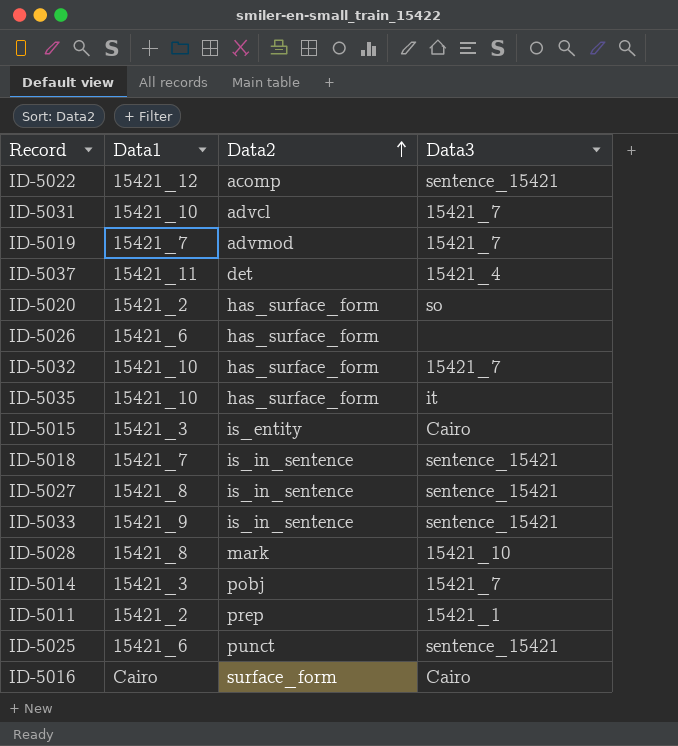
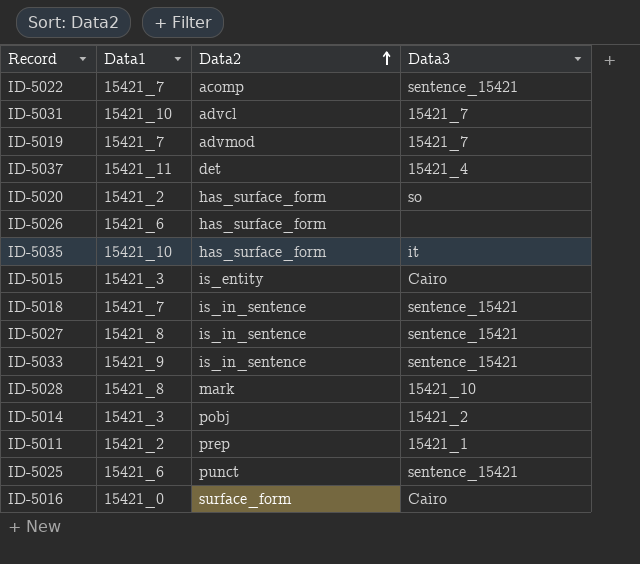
row ID-5032: 15421_10 | has_surface_form | 15421_7 -> none
ID-5022 | Data1: 15421_12 -> 15421_7
ID-5014 | Data3: 15421_7 -> 15421_2
ID-5016 | Data1: Cairo -> 15421_0

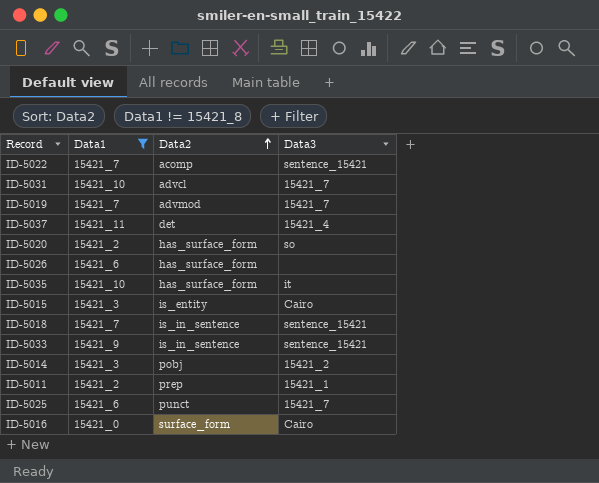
filter: none -> Data1 != 15421_8
ID-5025 | Data3: sentence_15421 -> 15421_7

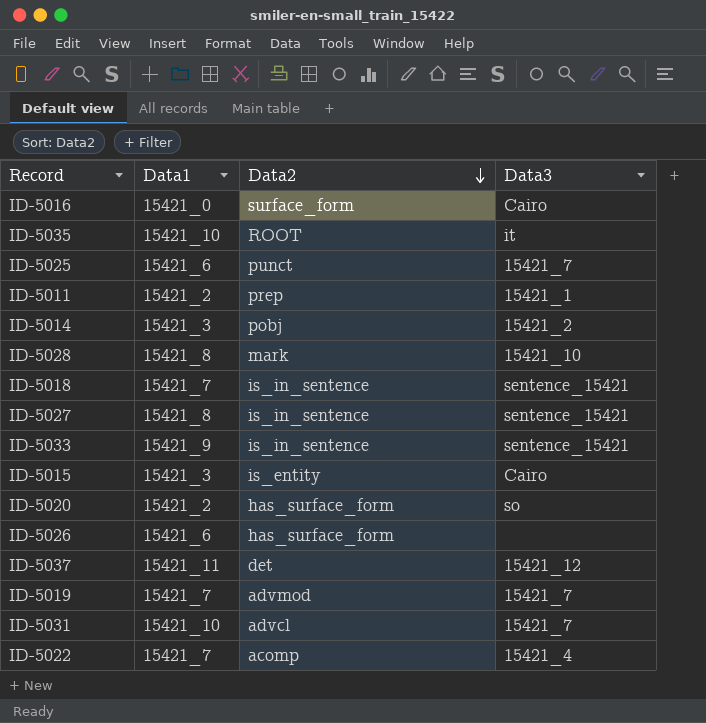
filter: Data1 != 15421_8 -> none
row order: Data2 ascending -> Data2 descending
ID-5035 | Data2: has_surface_form -> ROOT
ID-5037 | Data3: 15421_4 -> 15421_12
ID-5022 | Data3: sentence_15421 -> 15421_4

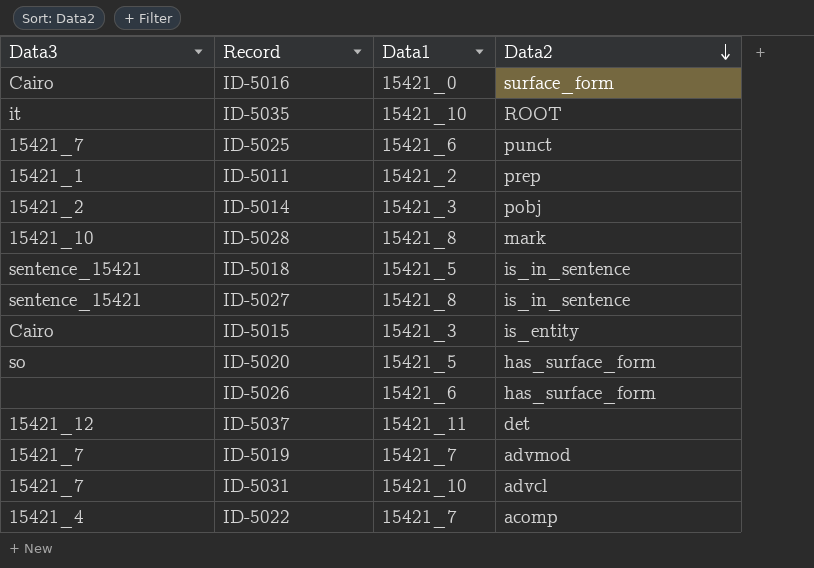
column Data3 | position: 4 -> 1
row ID-5033: 15421_9 | is_in_sentence | sentence_15421 -> none
ID-5018 | Data1: 15421_7 -> 15421_5
ID-5020 | Data1: 15421_2 -> 15421_5

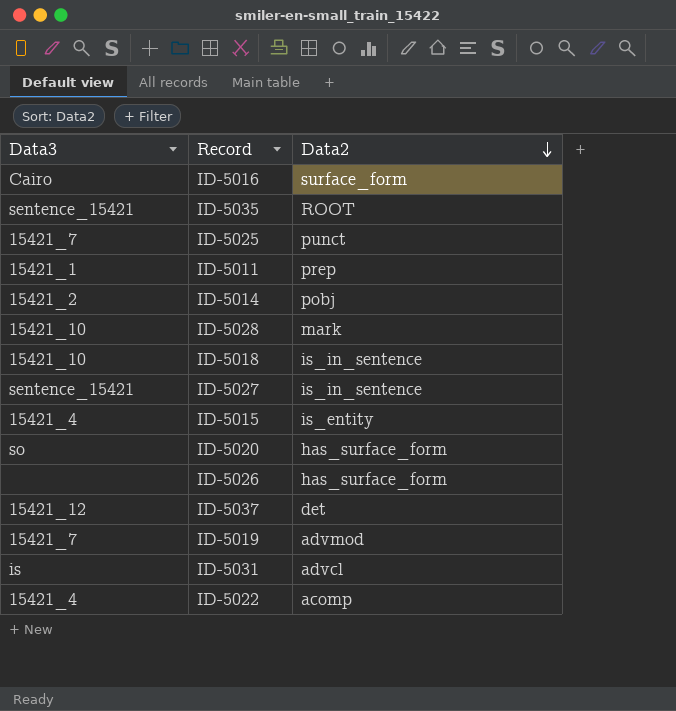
column Data1 | position: 3 -> none
ID-5035 | Data3: it -> sentence_15421
ID-5018 | Data3: sentence_15421 -> 15421_10
ID-5015 | Data3: Cairo -> 15421_4
ID-5031 | Data3: 15421_7 -> is

